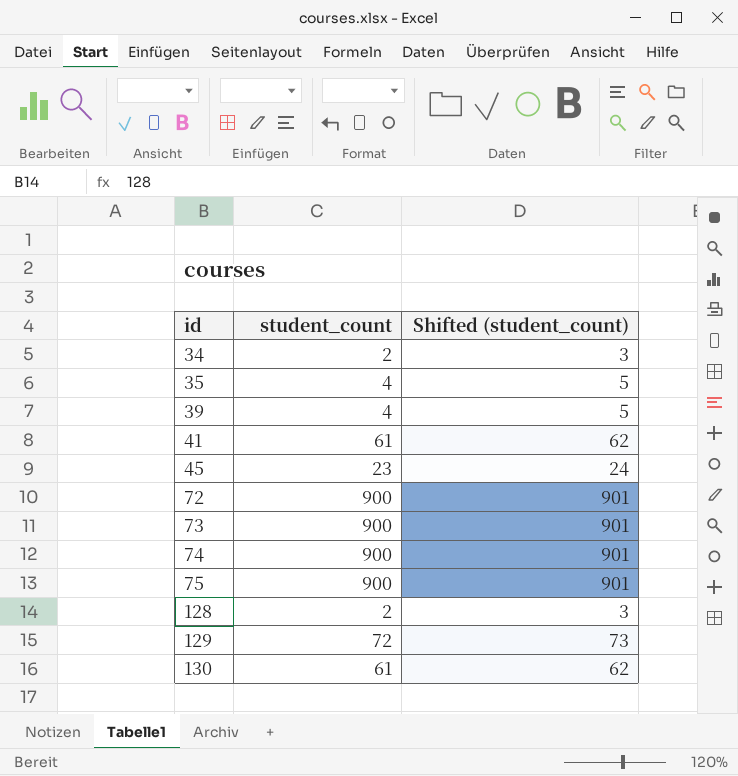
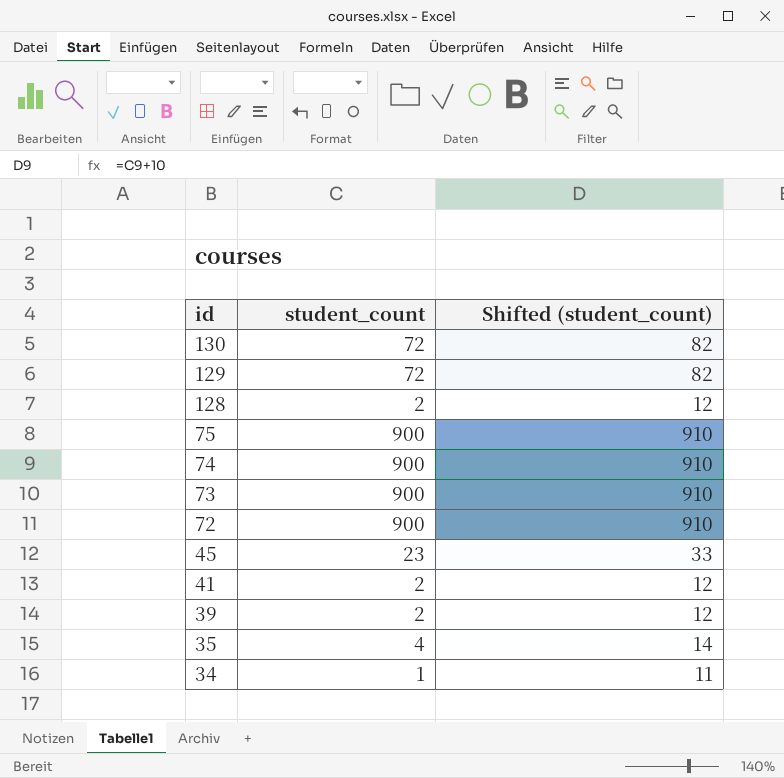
row order: id ascending -> id descending
column Shifted (student_count) | formula: [student_count] + 1 -> [student_count] + 10
130 | student_count: 61 -> 72
41 | student_count: 61 -> 2
39 | student_count: 4 -> 2
34 | student_count: 2 -> 1

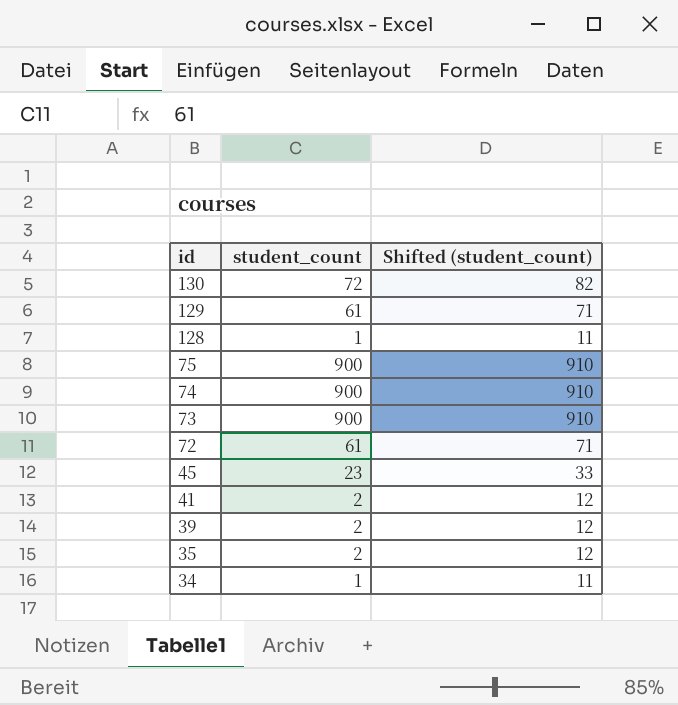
129 | student_count: 72 -> 61
129 | Shifted (student_count): 82 -> 71
128 | student_count: 2 -> 1
128 | Shifted (student_count): 12 -> 11
72 | student_count: 900 -> 61
72 | Shifted (student_count): 910 -> 71
35 | student_count: 4 -> 2
35 | Shifted (student_count): 14 -> 12

